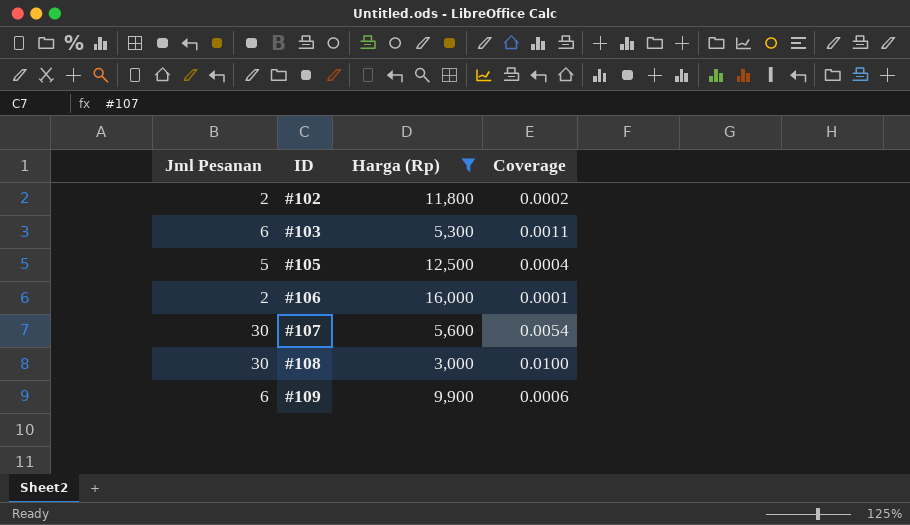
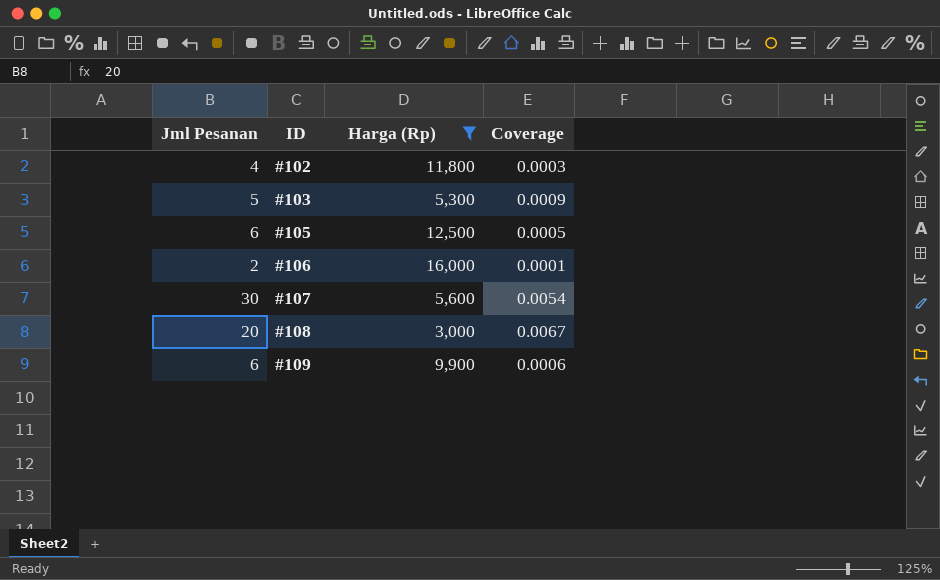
#102 | Jml Pesanan: 2 -> 4
#102 | Coverage: 0.0002 -> 0.0003
#103 | Jml Pesanan: 6 -> 5
#103 | Coverage: 0.0011 -> 0.0009
#105 | Jml Pesanan: 5 -> 6
#105 | Coverage: 0.0004 -> 0.0005
#108 | Jml Pesanan: 30 -> 20
#108 | Coverage: 0.0100 -> 0.0067

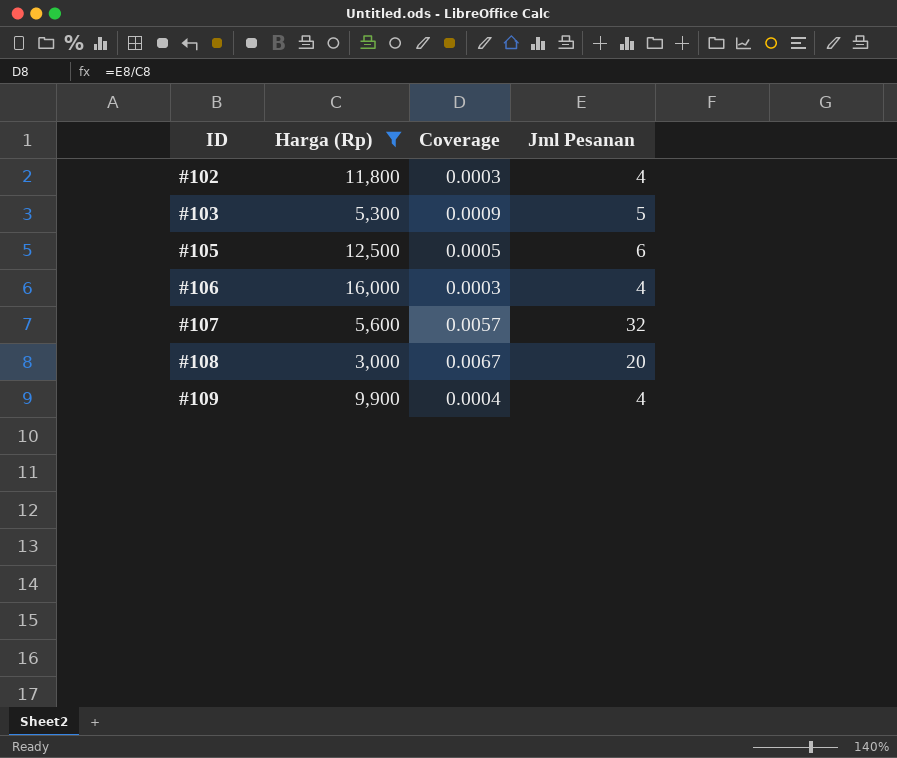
column Jml Pesanan | position: 1 -> 4
#106 | Coverage: 0.0001 -> 0.0003
#106 | Jml Pesanan: 2 -> 4
#107 | Coverage: 0.0054 -> 0.0057
#107 | Jml Pesanan: 30 -> 32
#109 | Coverage: 0.0006 -> 0.0004
#109 | Jml Pesanan: 6 -> 4

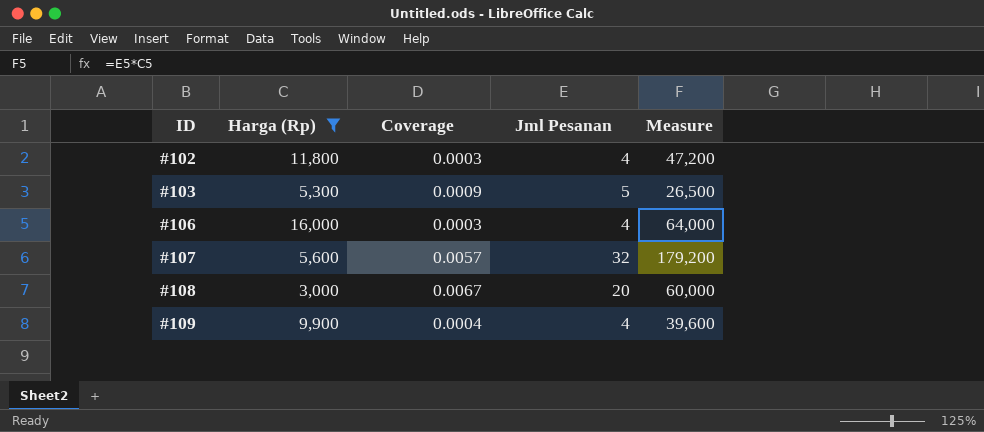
column Measure | formula: none -> [Harga (Rp)] * [Jml Pesanan]
row #105: 12,500 | 0.0005 | 6 -> none

